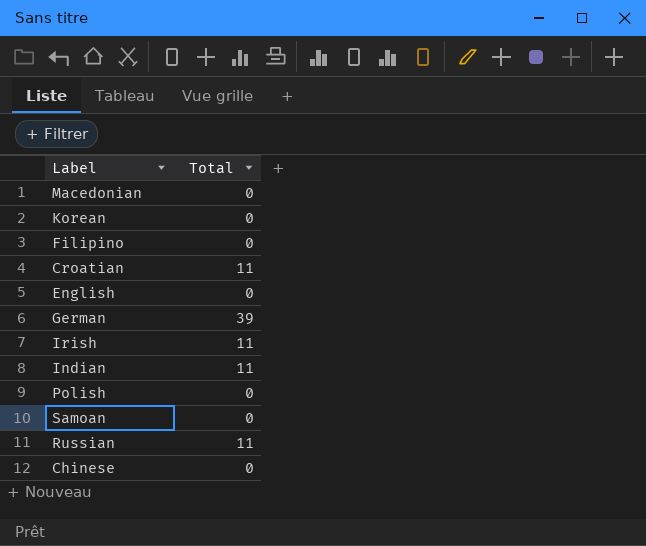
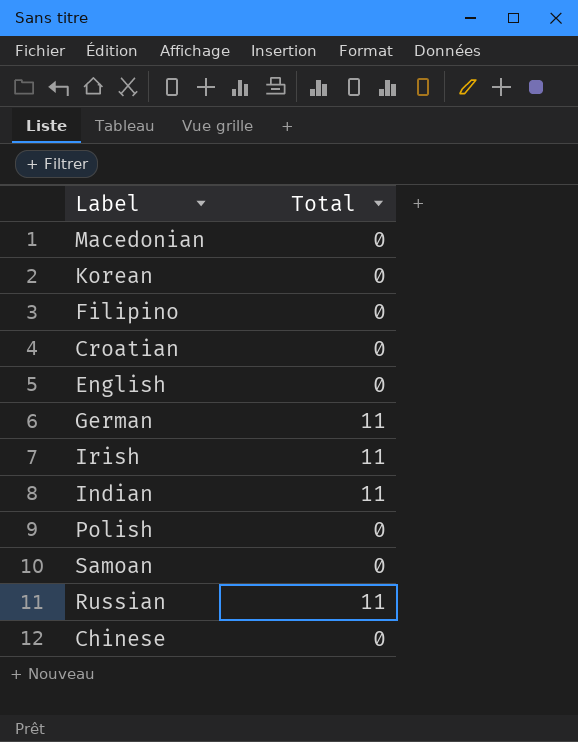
Croatian | Total: 11 -> 0
German | Total: 39 -> 11

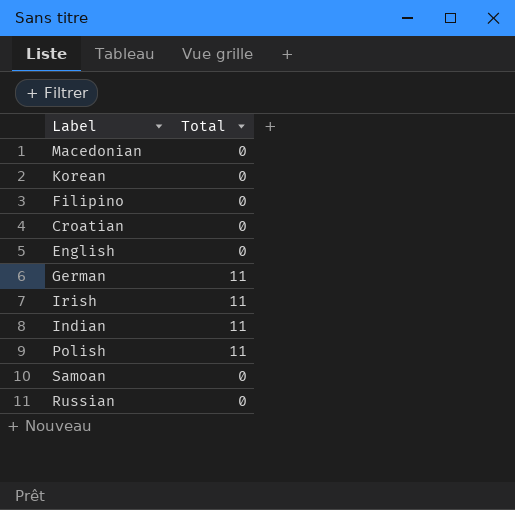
row Chinese: 0 -> none
Polish | Total: 0 -> 11
Russian | Total: 11 -> 0

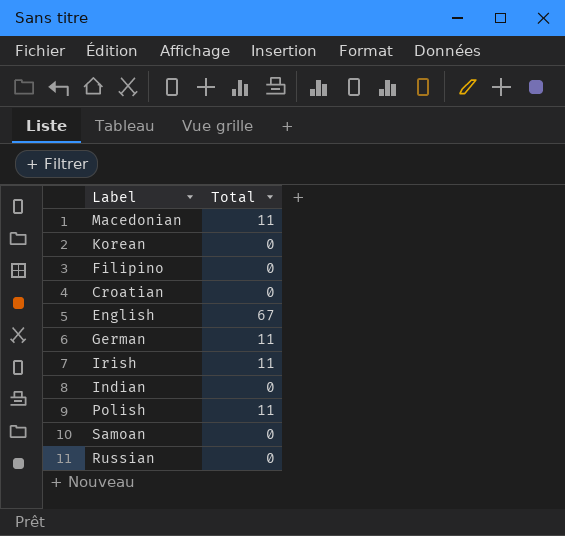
Macedonian | Total: 0 -> 11
English | Total: 0 -> 67
Indian | Total: 11 -> 0

